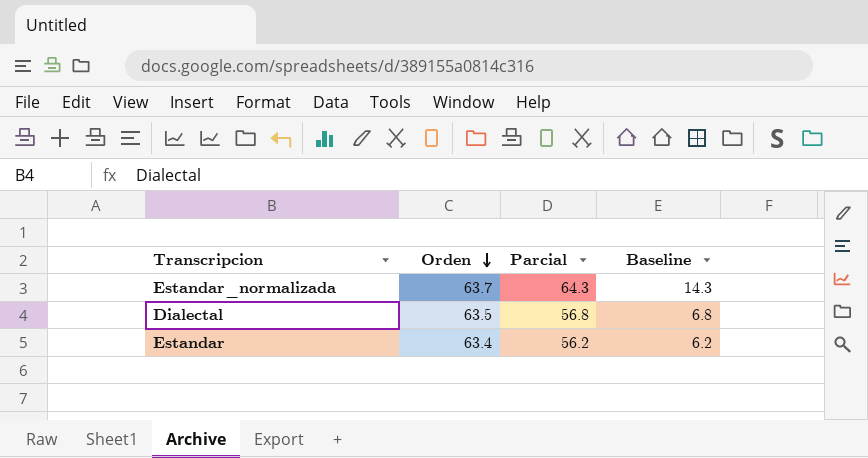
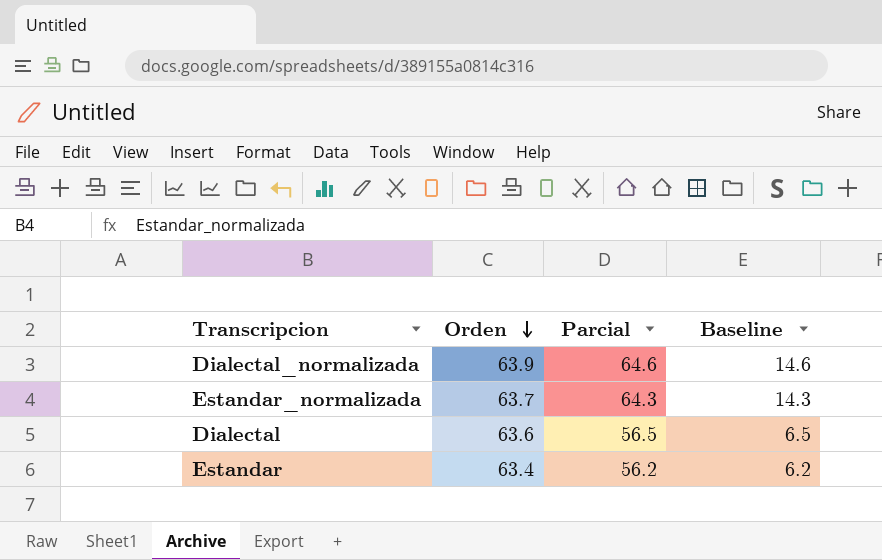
row Dialectal_normalizada: none -> 63.9 | 64.6 | 14.6
Dialectal | Orden: 63.5 -> 63.6
Dialectal | Parcial: 56.8 -> 56.5
Dialectal | Baseline: 6.8 -> 6.5

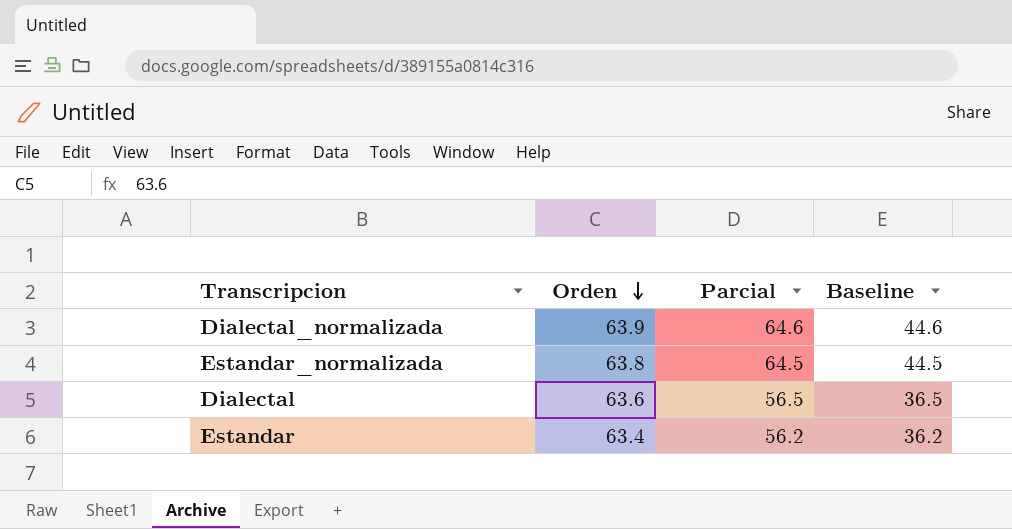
column Baseline | formula: [Parcial] - 50 -> [Parcial] - 20
Estandar_normalizada | Orden: 63.7 -> 63.8
Estandar_normalizada | Parcial: 64.3 -> 64.5

